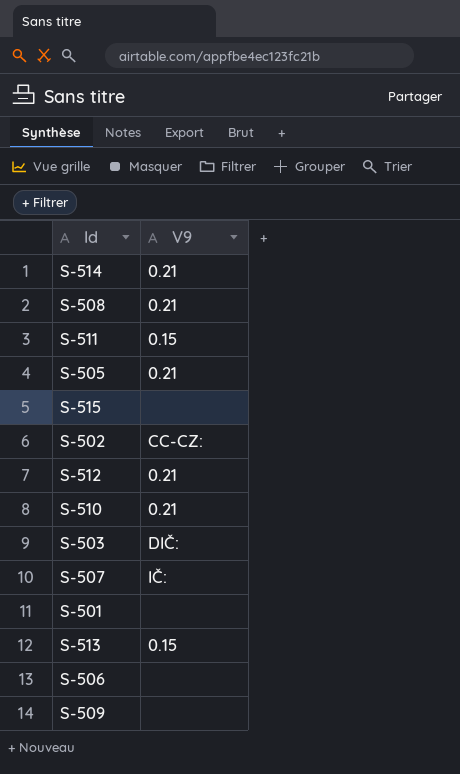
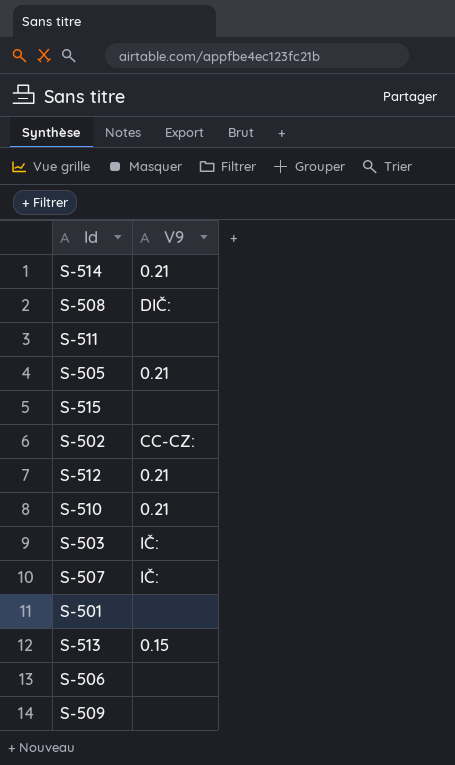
S-508 | V9: 0.21 -> DIČ:
S-511 | V9: 0.15 -> none
S-503 | V9: DIČ: -> IČ:

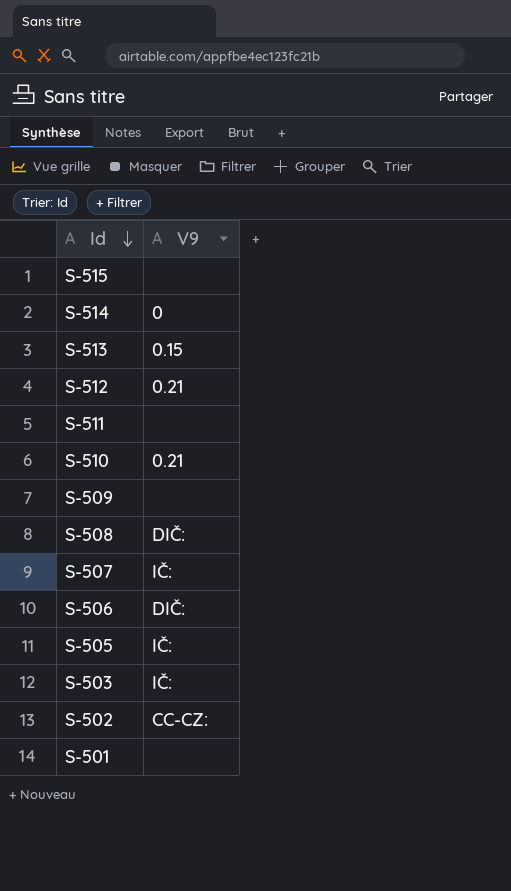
row order: none -> Id descending
S-514 | V9: 0.21 -> 0
S-506 | V9: none -> DIČ:
S-505 | V9: 0.21 -> IČ:

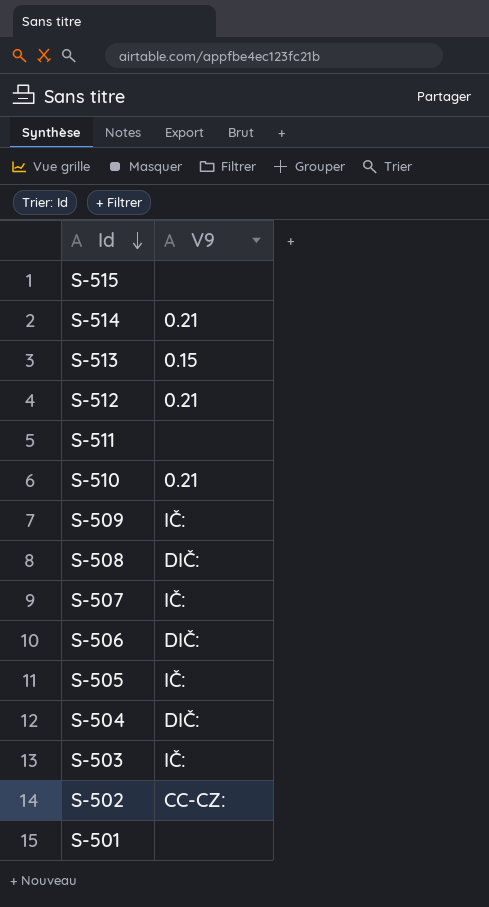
S-514 | V9: 0 -> 0.21
S-509 | V9: none -> IČ:
row S-504: none -> DIČ:

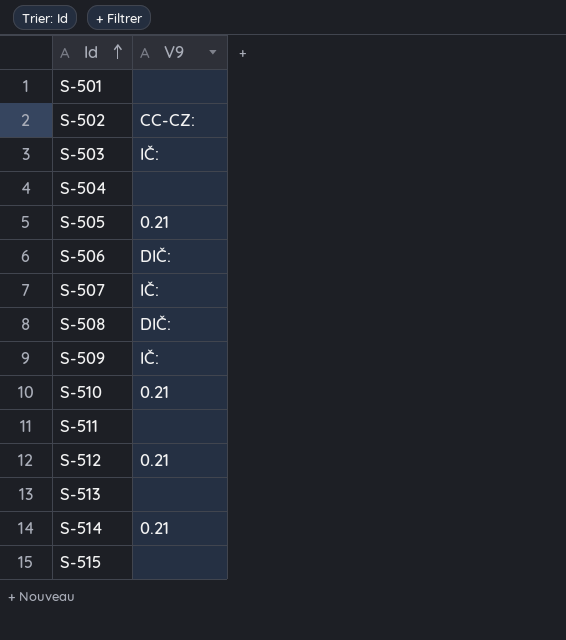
row order: Id descending -> Id ascending
S-504 | V9: DIČ: -> none
S-505 | V9: IČ: -> 0.21
S-513 | V9: 0.15 -> none

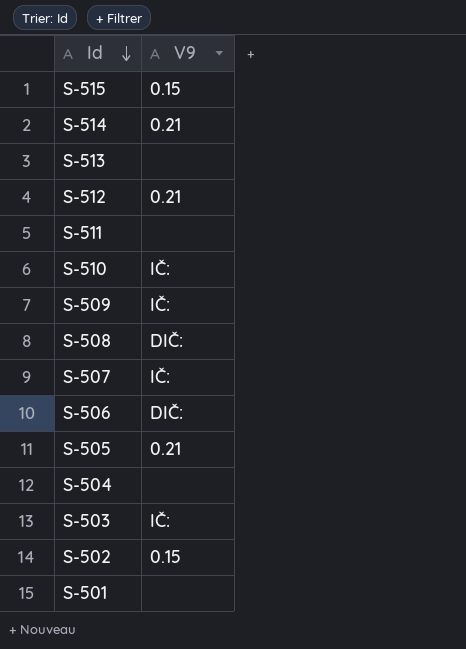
row order: Id ascending -> Id descending
S-515 | V9: none -> 0.15
S-510 | V9: 0.21 -> IČ:
S-502 | V9: CC-CZ: -> 0.15

